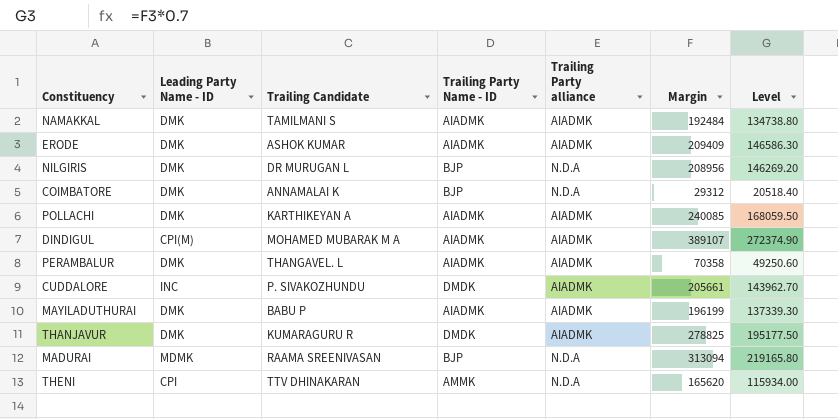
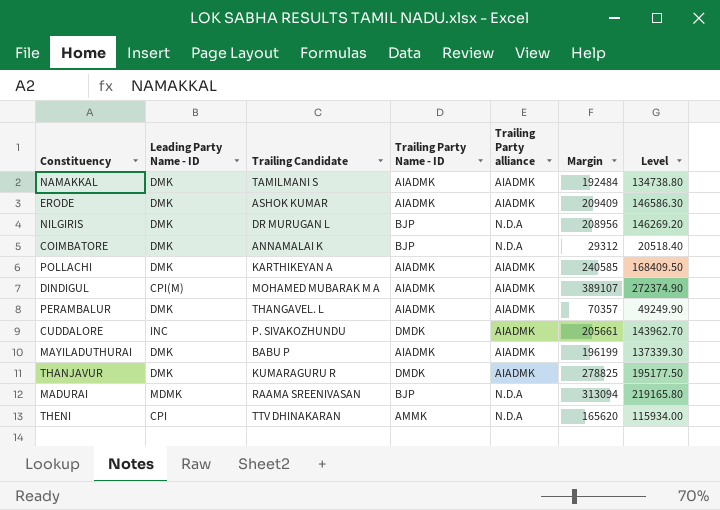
POLLACHI | Margin: 240085 -> 240585
POLLACHI | Level: 168059.50 -> 168409.50
PERAMBALUR | Margin: 70358 -> 70357
PERAMBALUR | Level: 49250.60 -> 49249.90

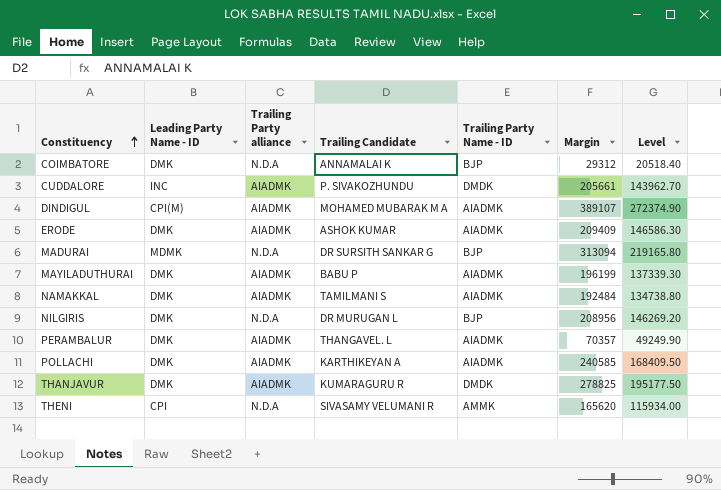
row order: none -> Constituency ascending
column Trailing Party alliance | position: 5 -> 3
MADURAI | Trailing Candidate: RAAMA SREENIVASAN -> DR SURSITH SANKAR G
THENI | Trailing Candidate: TTV DHINAKARAN -> SIVASAMY VELUMANI R

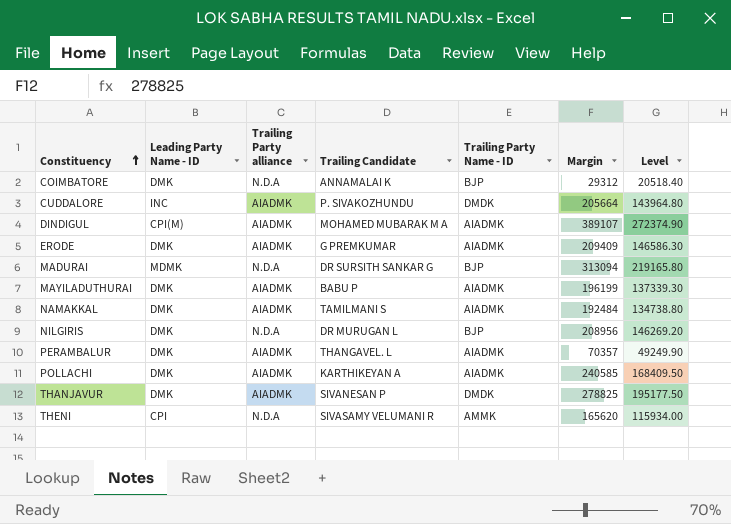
CUDDALORE | Margin: 205661 -> 205664
CUDDALORE | Level: 143962.70 -> 143964.80
ERODE | Trailing Candidate: ASHOK KUMAR -> G PREMKUMAR
THANJAVUR | Trailing Candidate: KUMARAGURU R -> SIVANESAN P

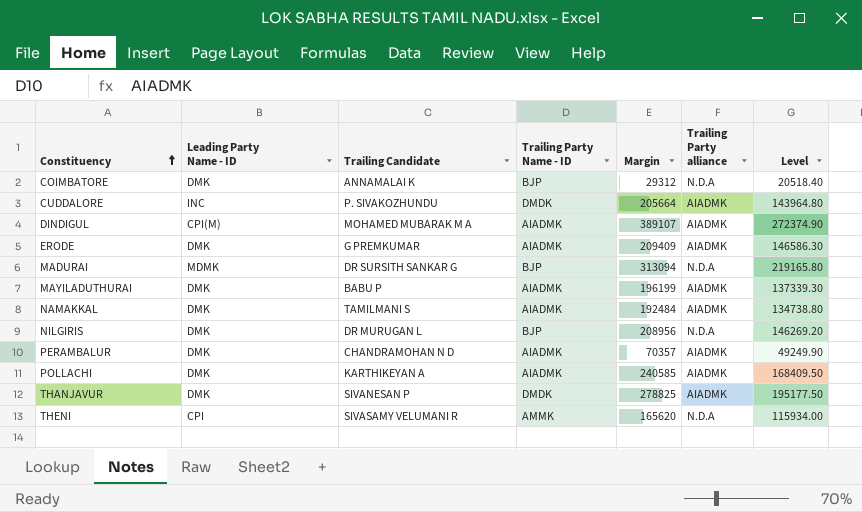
column Trailing Party alliance | position: 3 -> 6
PERAMBALUR | Trailing Candidate: THANGAVEL. L -> CHANDRAMOHAN N D

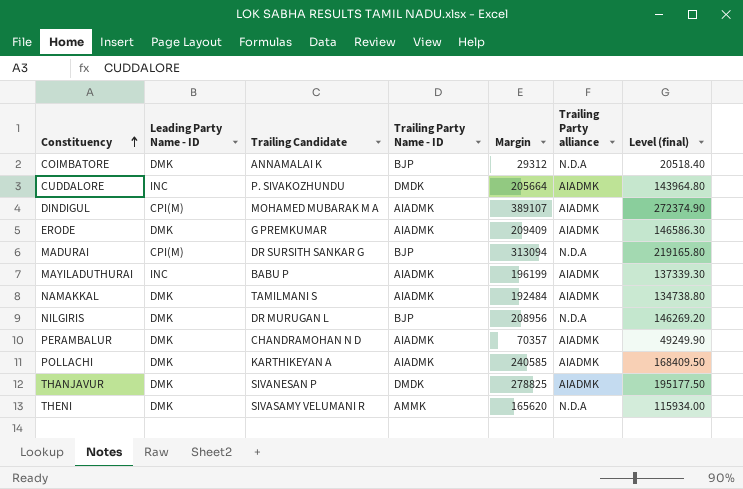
column name: Level -> Level (final)
MADURAI | Leading Party Name - ID: MDMK -> CPI(M)
MAYILADUTHURAI | Leading Party Name - ID: DMK -> INC
THENI | Leading Party Name - ID: CPI -> DMK

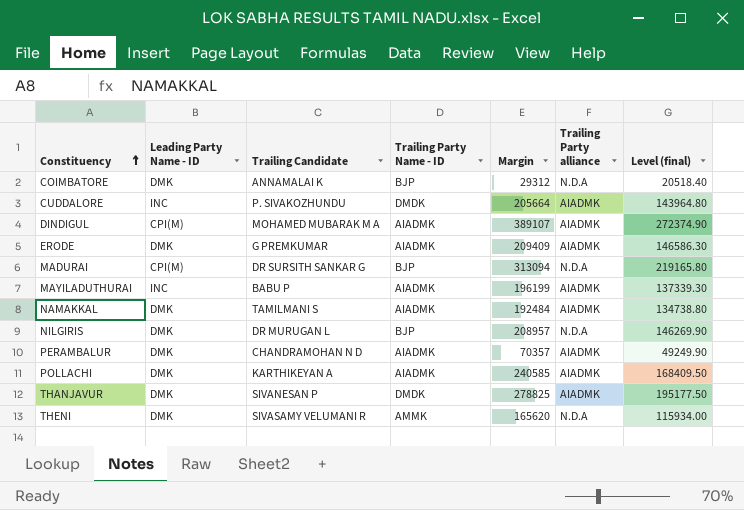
NILGIRIS | Margin: 208956 -> 208957
NILGIRIS | Level (final): 146269.20 -> 146269.90

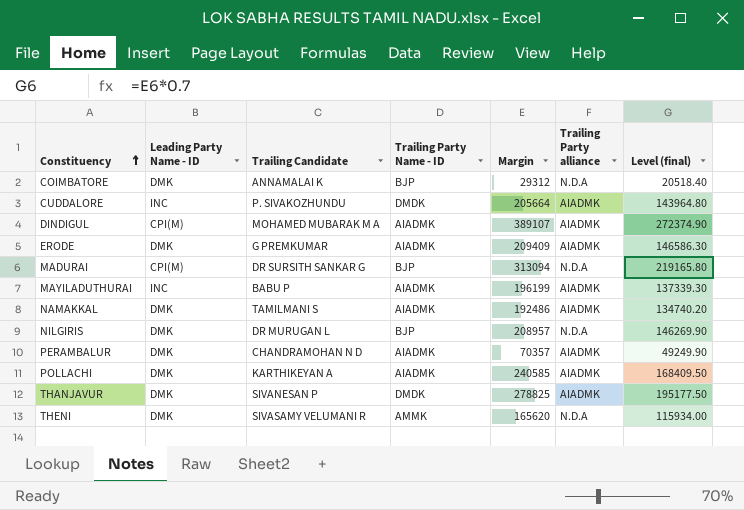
NAMAKKAL | Margin: 192484 -> 192486
NAMAKKAL | Level (final): 134738.80 -> 134740.20

